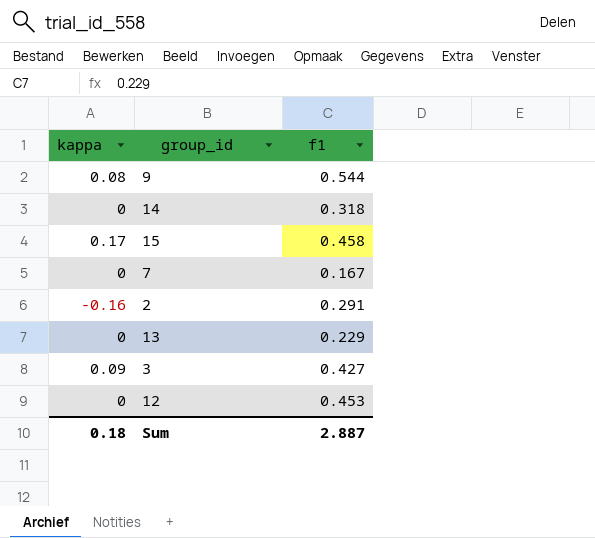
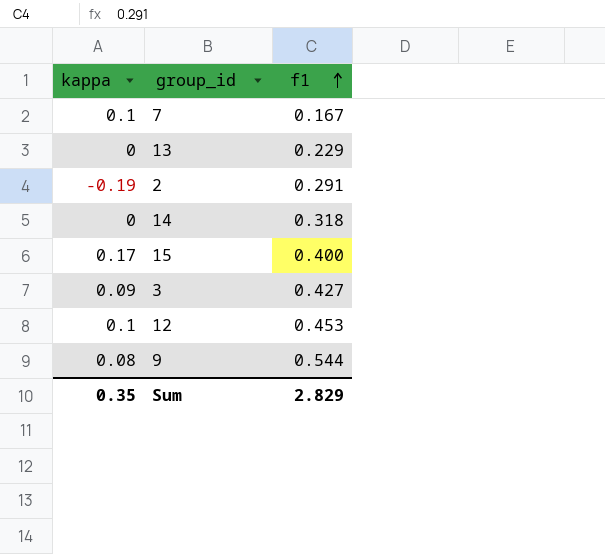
row order: none -> f1 ascending
7 | kappa: 0 -> 0.1
2 | kappa: -0.16 -> -0.19
15 | f1: 0.458 -> 0.400
12 | kappa: 0 -> 0.1
Sum | kappa: 0.18 -> 0.35
Sum | f1: 2.887 -> 2.829

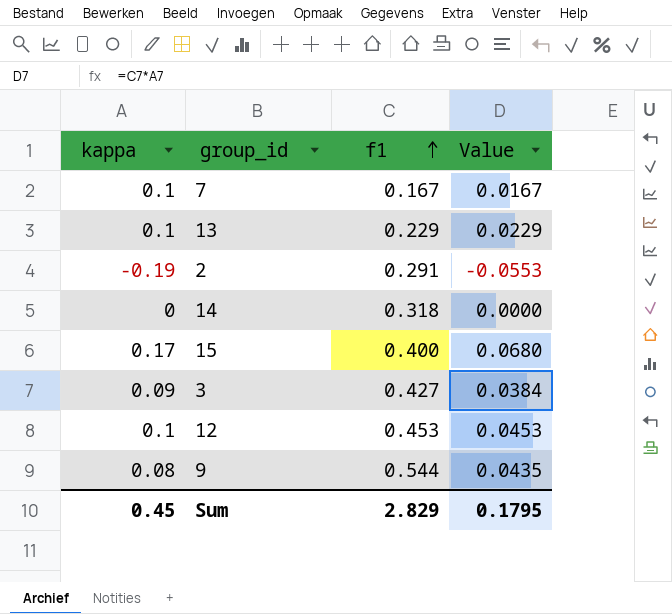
column Value | formula: none -> [kappa] * [f1]
13 | kappa: 0 -> 0.1
Sum | kappa: 0.35 -> 0.45

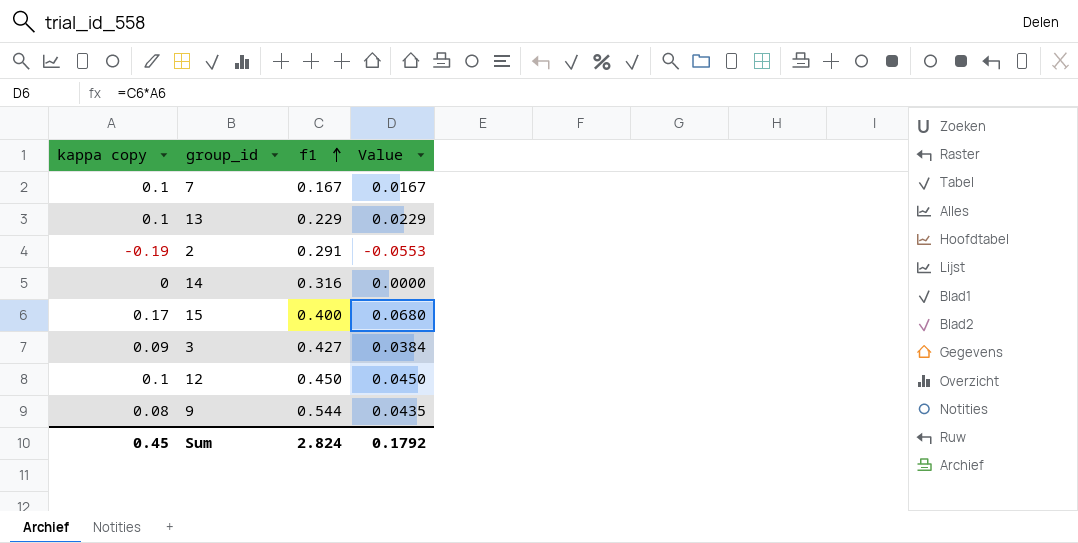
column name: kappa -> kappa copy
14 | f1: 0.318 -> 0.316
12 | f1: 0.453 -> 0.450
12 | Value: 0.0453 -> 0.0450
Sum | f1: 2.829 -> 2.824
Sum | Value: 0.1795 -> 0.1792

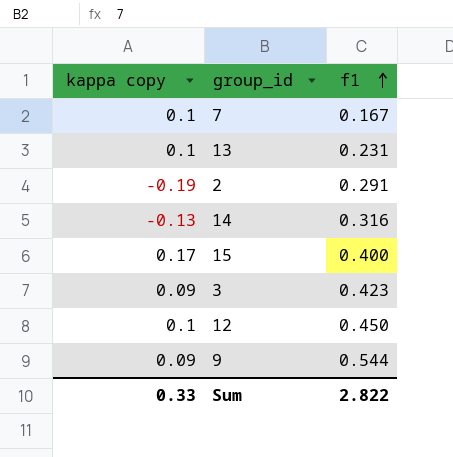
column Value | formula: [kappa copy] * [f1] -> none
13 | f1: 0.229 -> 0.231
14 | kappa copy: 0 -> -0.13
3 | f1: 0.427 -> 0.423
9 | kappa copy: 0.08 -> 0.09
Sum | kappa copy: 0.45 -> 0.33
Sum | f1: 2.824 -> 2.822

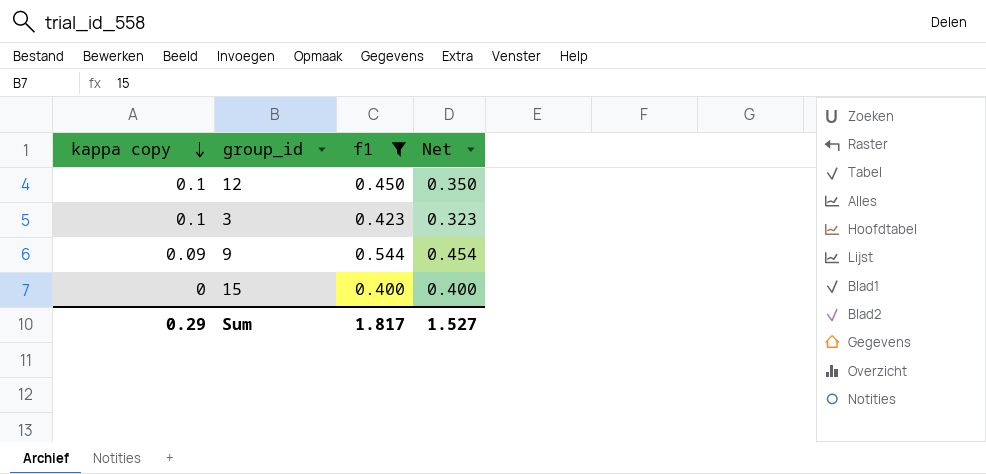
filter: none -> f1 >= 0.400
row order: f1 ascending -> kappa copy descending
column Net | formula: none -> [f1] - [kappa copy]
3 | kappa copy: 0.09 -> 0.1
15 | kappa copy: 0.17 -> 0
Sum | kappa copy: 0.33 -> 0.29
Sum | f1: 2.822 -> 1.817

